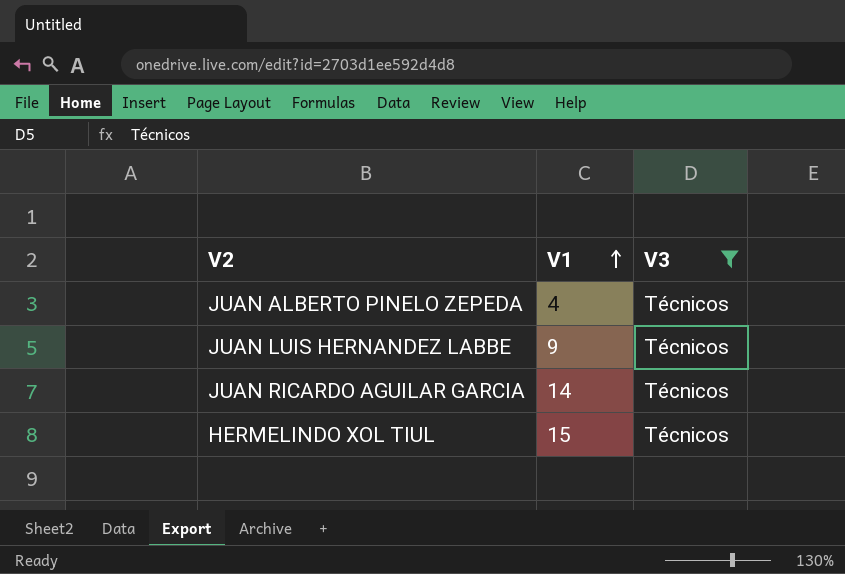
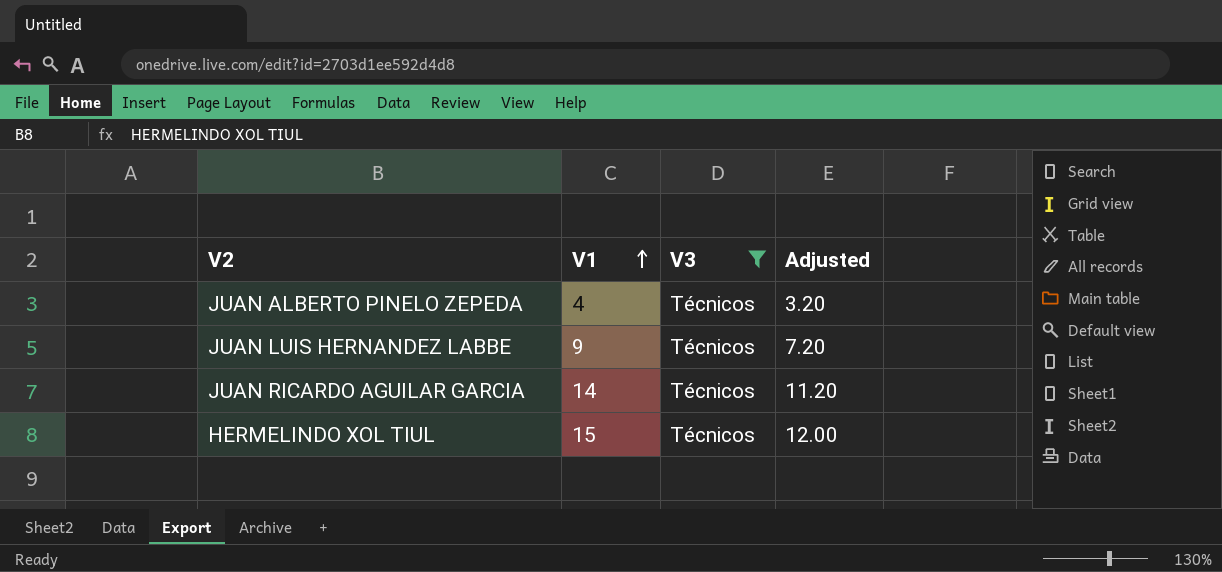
column Adjusted | formula: none -> [V1] * 0.8

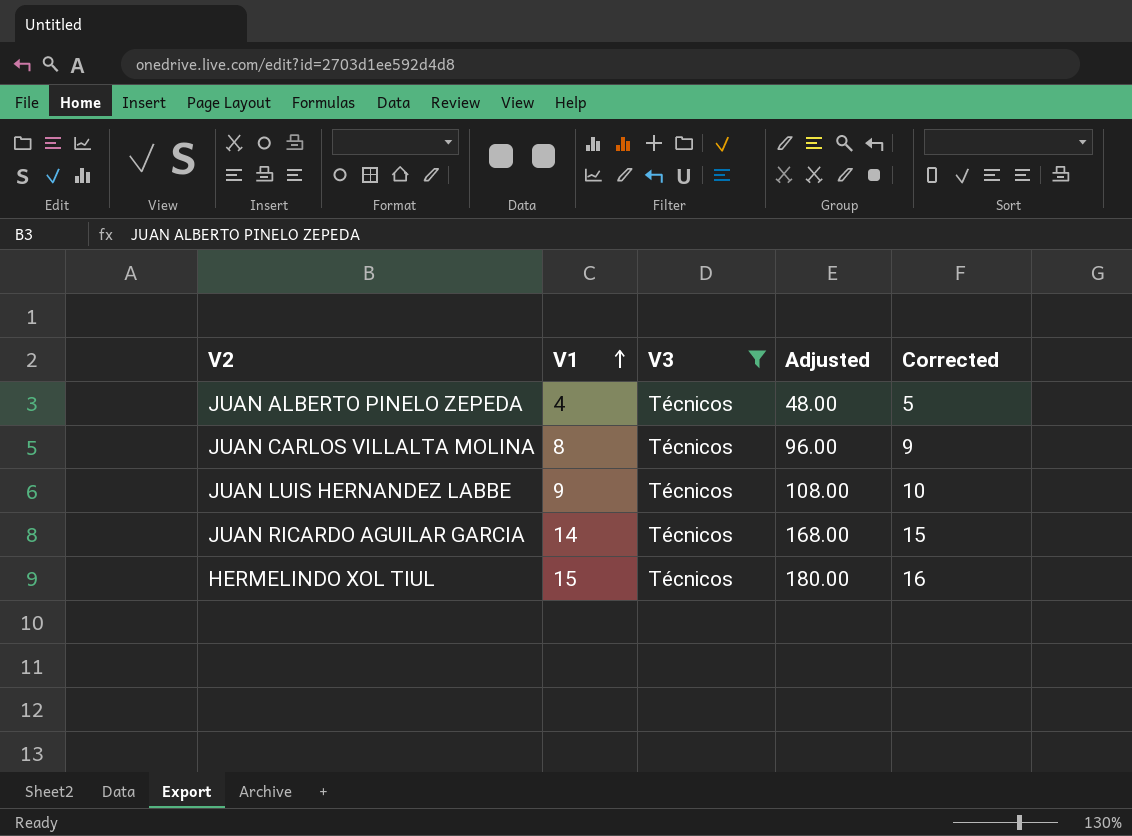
column Adjusted | formula: [V1] * 0.8 -> [V1] * 12
column Corrected | formula: none -> [V1] + 1
row JUAN CARLOS VILLALTA MOLINA: none -> 8 | Técnicos | 96.00 | 9

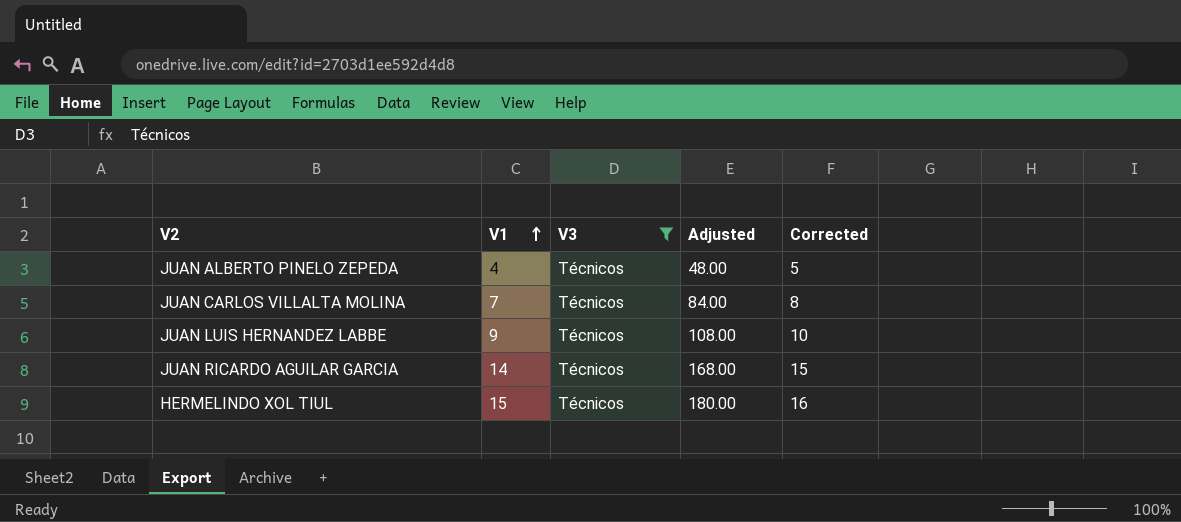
JUAN CARLOS VILLALTA MOLINA | V1: 8 -> 7
JUAN CARLOS VILLALTA MOLINA | Adjusted: 96.00 -> 84.00
JUAN CARLOS VILLALTA MOLINA | Corrected: 9 -> 8

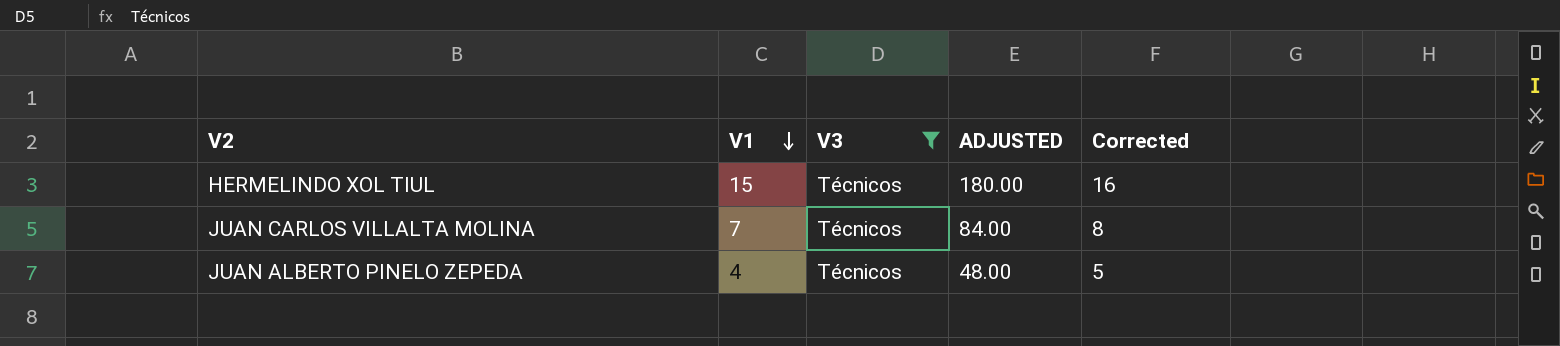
row order: V1 ascending -> V1 descending
column name: Adjusted -> ADJUSTED
row JUAN LUIS HERNANDEZ LABBE: 9 | Técnicos | 108.00 | 10 -> none
row JUAN RICARDO AGUILAR GARCIA: 14 | Técnicos | 168.00 | 15 -> none

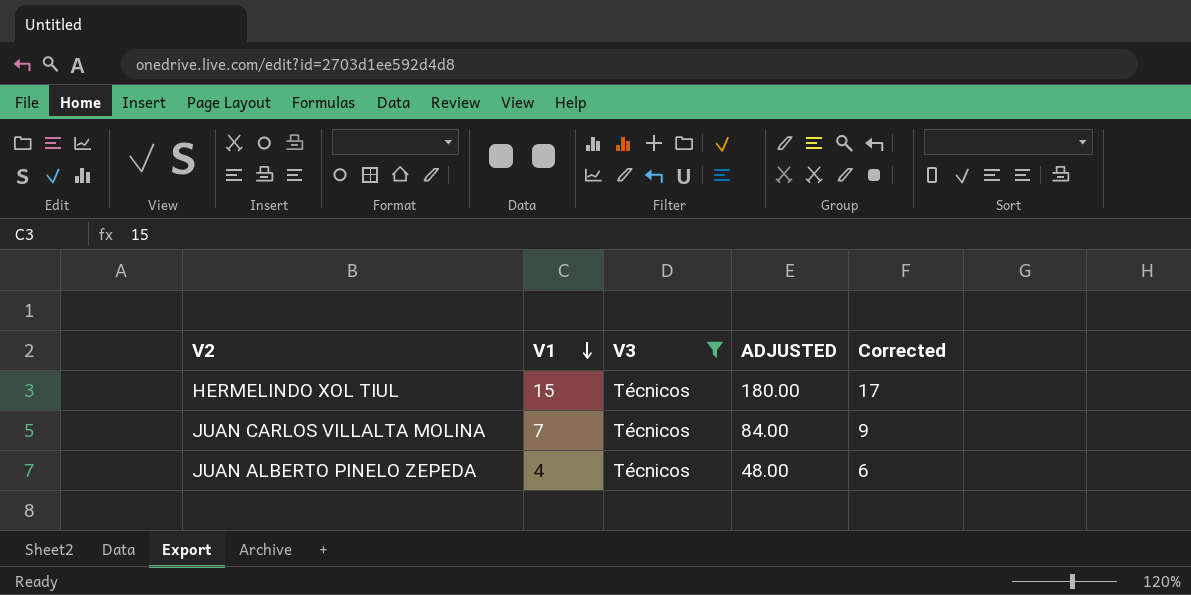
column Corrected | formula: [V1] + 1 -> [V1] + 2

